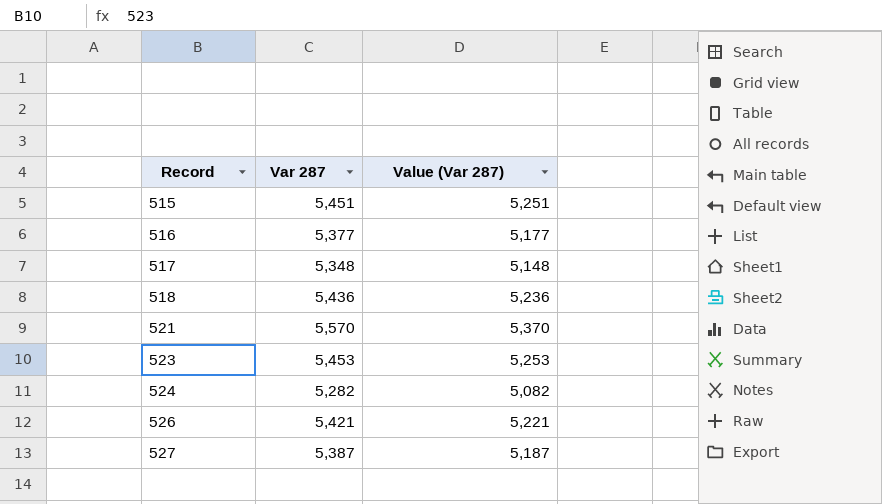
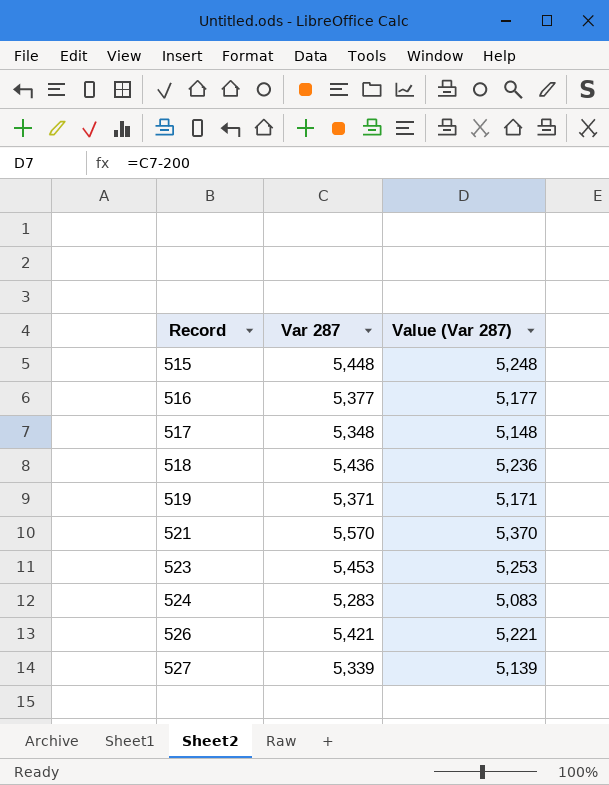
515 | Var 287: 5,451 -> 5,448
515 | Value (Var 287): 5,251 -> 5,248
row 519: none -> 5,371 | 5,171
524 | Var 287: 5,282 -> 5,283
524 | Value (Var 287): 5,082 -> 5,083
527 | Var 287: 5,387 -> 5,339
527 | Value (Var 287): 5,187 -> 5,139

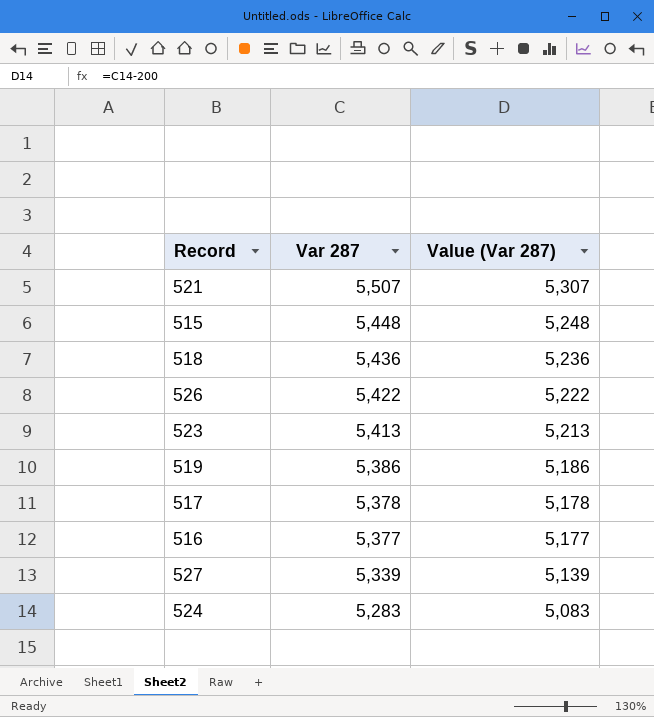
row order: Record ascending -> Var 287 descending
521 | Var 287: 5,570 -> 5,507
521 | Value (Var 287): 5,370 -> 5,307
526 | Var 287: 5,421 -> 5,422
526 | Value (Var 287): 5,221 -> 5,222
523 | Var 287: 5,453 -> 5,413
523 | Value (Var 287): 5,253 -> 5,213
519 | Var 287: 5,371 -> 5,386
519 | Value (Var 287): 5,171 -> 5,186
517 | Var 287: 5,348 -> 5,378
517 | Value (Var 287): 5,148 -> 5,178

